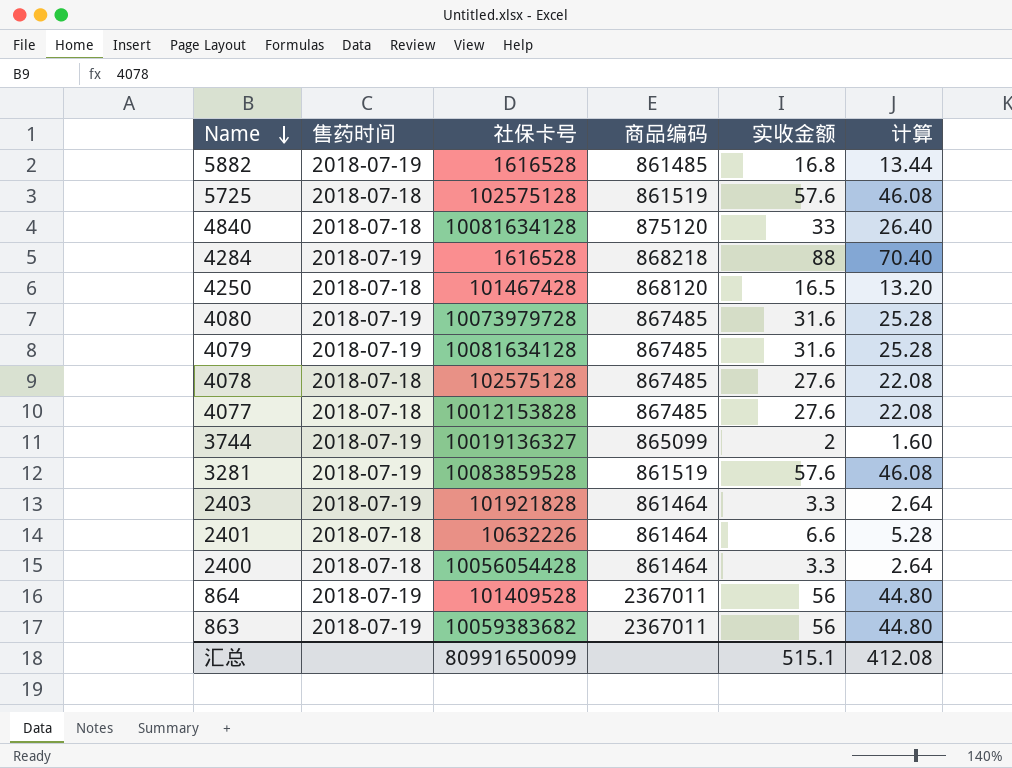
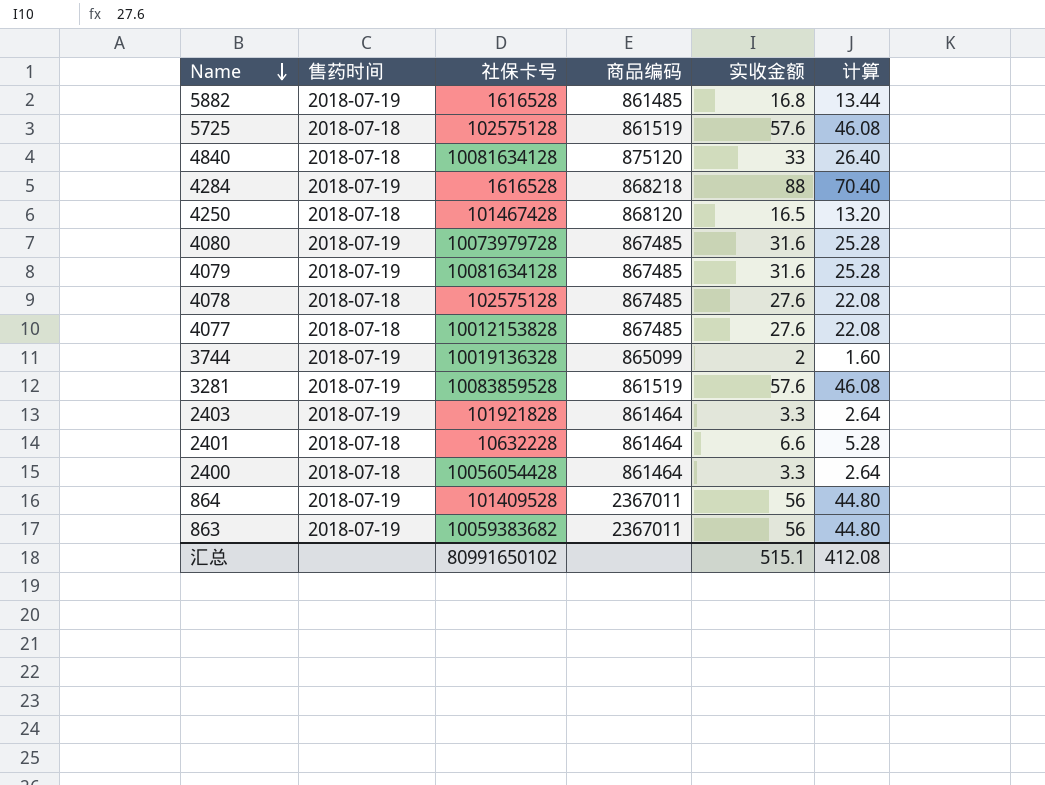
3744 | 社保卡号: 10019136327 -> 10019136328
2401 | 社保卡号: 10632226 -> 10632228
汇总 | 社保卡号: 80991650099 -> 80991650102

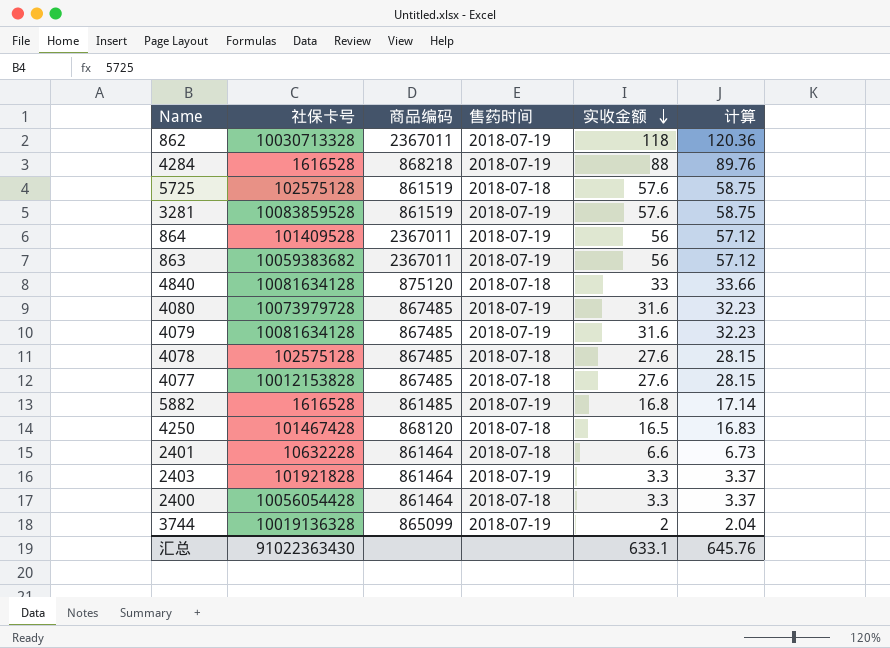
row order: Name descending -> 实收金额 descending
column 售药时间 | position: 2 -> 4
column 计算 | formula: [实收金额] * 0.8 -> [实收金额] * 1.02
row 862: none -> 10030713328 | 2367011 | 2018-07-19 | 118 | 120.36
汇总 | 社保卡号: 80991650102 -> 91022363430
汇总 | 实收金额: 515.1 -> 633.1
汇总 | 计算: 412.08 -> 645.76

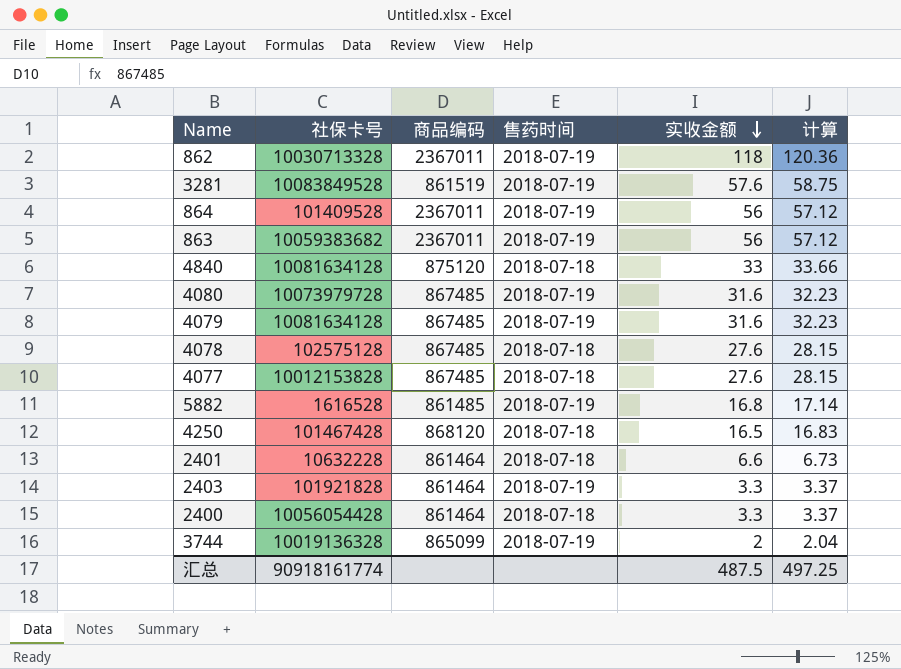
row 4284: 1616528 | 868218 | 2018-07-19 | 88 | 89.76 -> none
row 5725: 102575128 | 861519 | 2018-07-18 | 57.6 | 58.75 -> none
3281 | 社保卡号: 10083859528 -> 10083849528
汇总 | 社保卡号: 91022363430 -> 90918161774
汇总 | 实收金额: 633.1 -> 487.5
汇总 | 计算: 645.76 -> 497.25

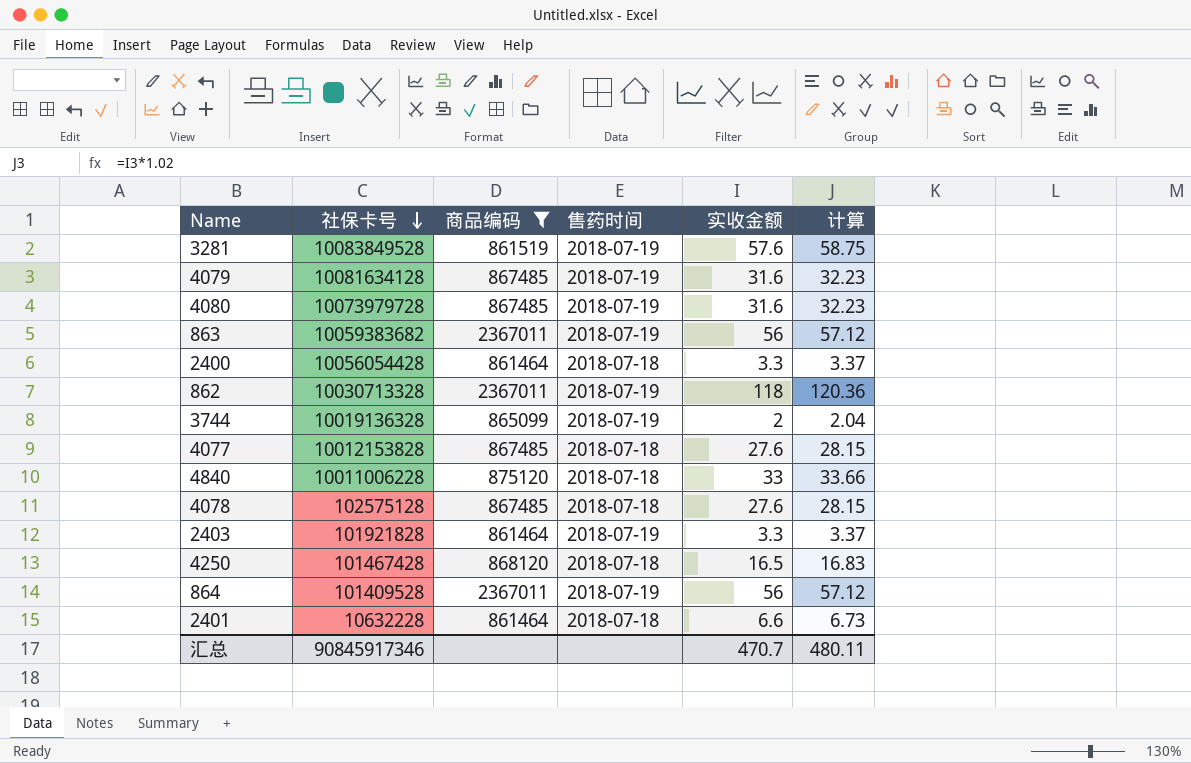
filter: none -> 商品编码 != 861485
row order: 实收金额 descending -> 社保卡号 descending
4840 | 社保卡号: 10081634128 -> 10011006228
汇总 | 社保卡号: 90918161774 -> 90845917346
汇总 | 实收金额: 487.5 -> 470.7
汇总 | 计算: 497.25 -> 480.11

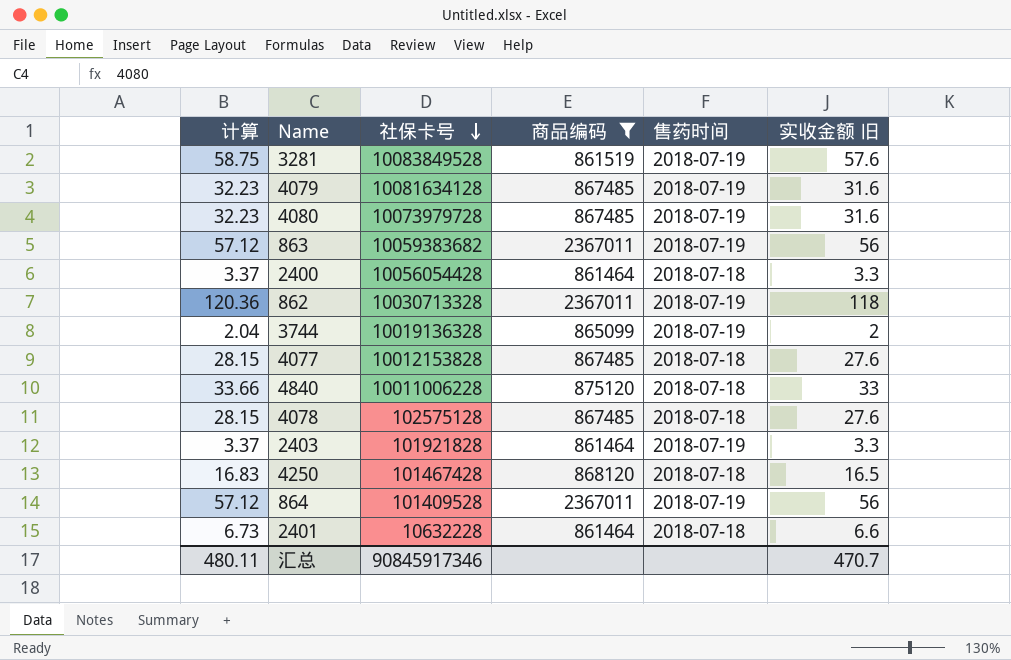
column 计算 | position: 6 -> 1
column name: 实收金额 -> 实收金额 旧

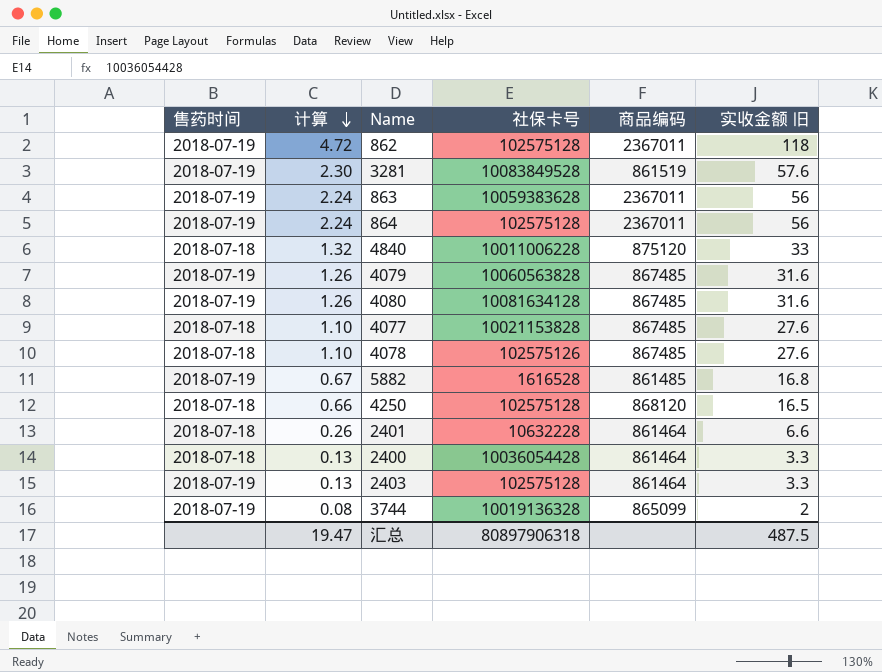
filter: 商品编码 != 861485 -> none
row order: 社保卡号 descending -> 计算 descending
column 售药时间 | position: 5 -> 1
column 计算 | formula: [实收金额 旧] * 1.02 -> [实收金额 旧] * 0.04
862 | 社保卡号: 10030713328 -> 102575128
863 | 社保卡号: 10059383682 -> 10059383628
864 | 社保卡号: 101409528 -> 102575128
4079 | 社保卡号: 10081634128 -> 10060563828
4080 | 社保卡号: 10073979728 -> 10081634128
4077 | 社保卡号: 10012153828 -> 10021153828
4078 | 社保卡号: 102575128 -> 102575126
4250 | 社保卡号: 101467428 -> 102575128
2400 | 社保卡号: 10056054428 -> 10036054428
2403 | 社保卡号: 101921828 -> 102575128
汇总 | 计算: 480.11 -> 19.47
汇总 | 社保卡号: 90845917346 -> 80897906318
汇总 | 实收金额 旧: 470.7 -> 487.5

